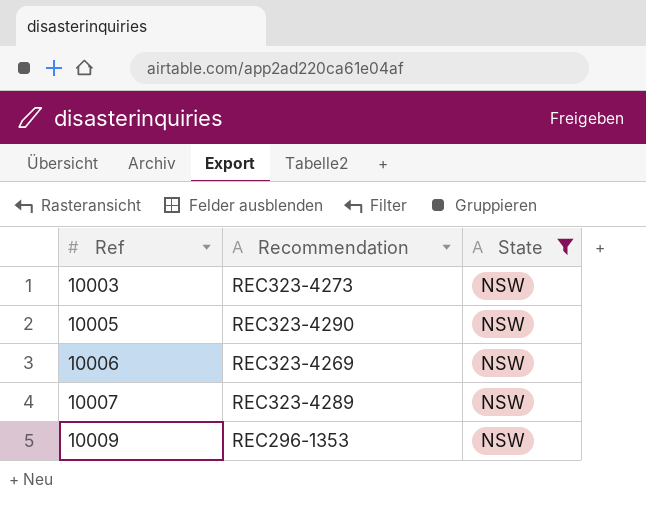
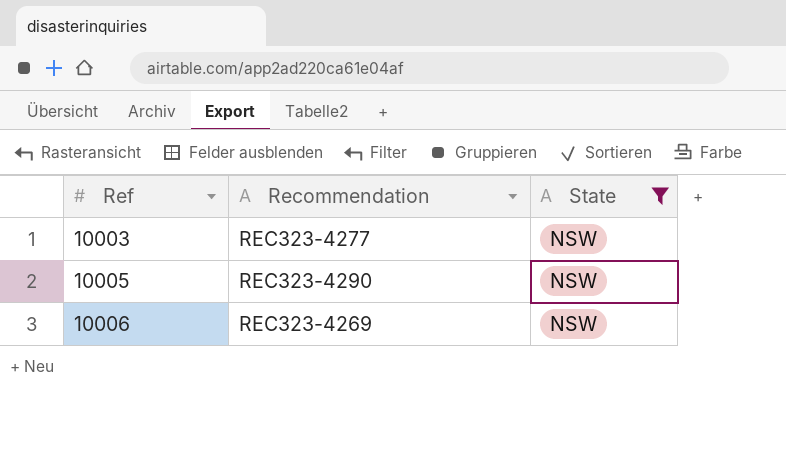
row 10007: REC323-4289 | NSW -> none
row 10009: REC296-1353 | NSW -> none
10003 | Recommendation: REC323-4273 -> REC323-4277

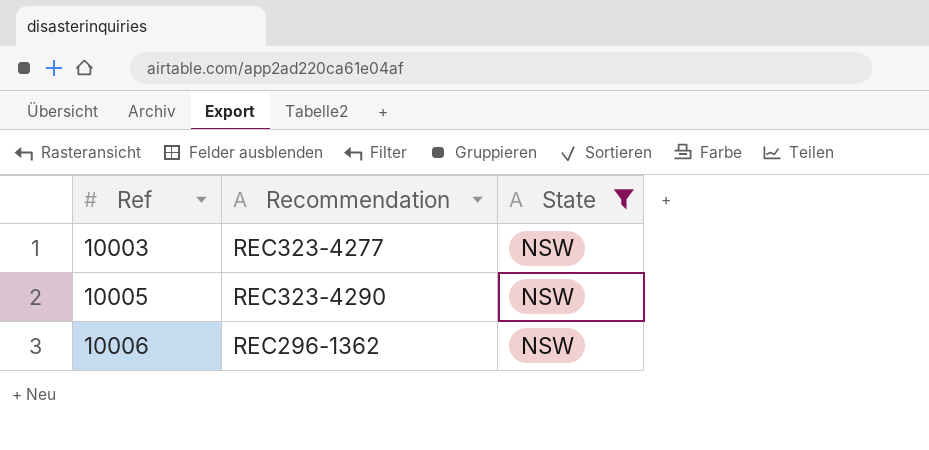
10006 | Recommendation: REC323-4269 -> REC296-1362

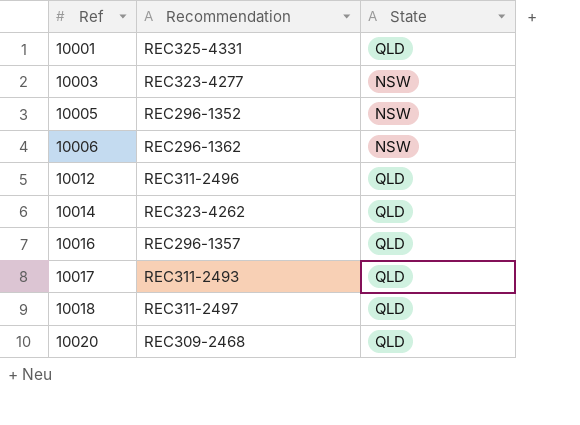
filter: State = NSW -> none
10005 | Recommendation: REC323-4290 -> REC296-1352

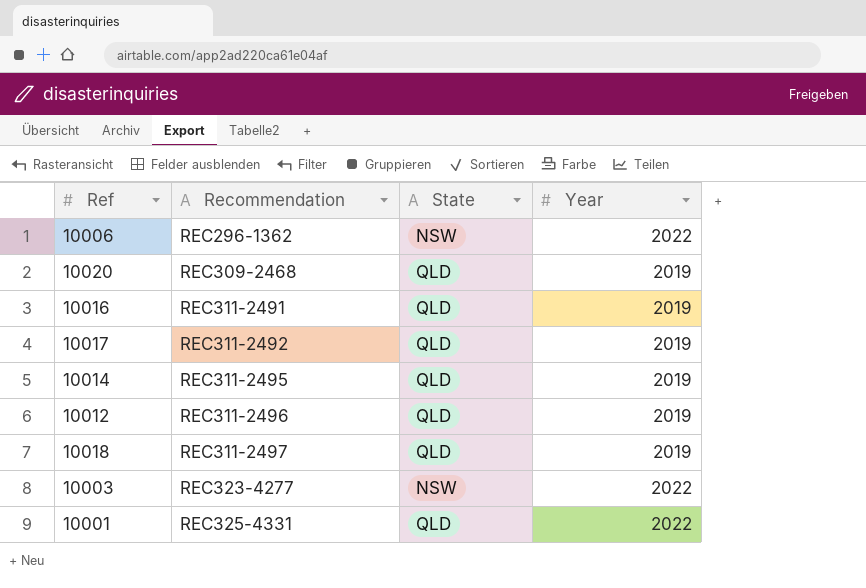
row order: Ref ascending -> Recommendation ascending
column Year | position: none -> 4
row 10005: REC296-1352 | NSW -> none
10016 | Recommendation: REC296-1357 -> REC311-2491
10017 | Recommendation: REC311-2493 -> REC311-2492
10014 | Recommendation: REC323-4262 -> REC311-2495

